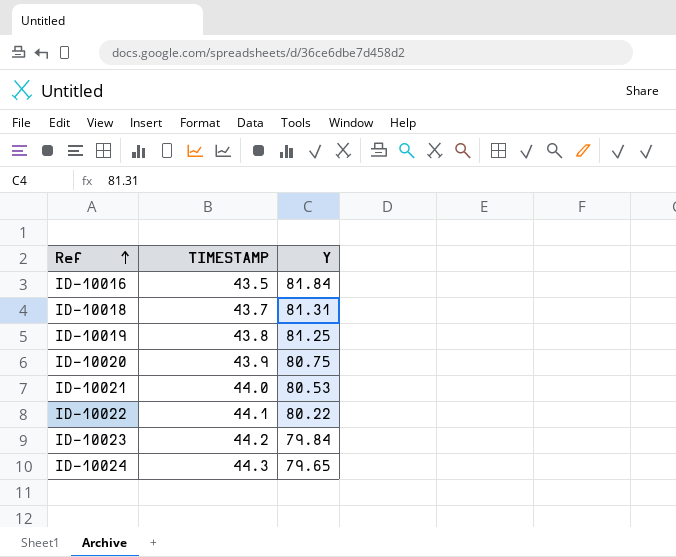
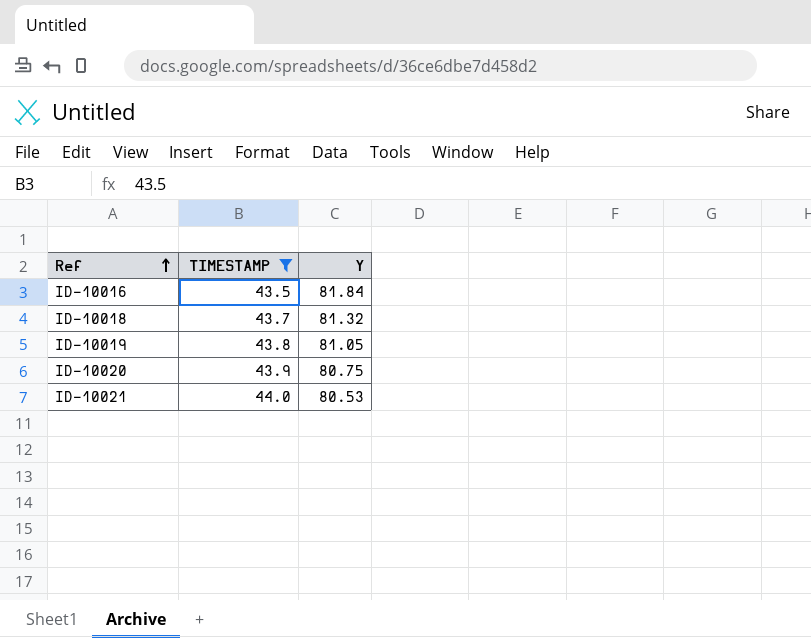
filter: none -> TIMESTAMP <= 44.0
ID-10018 | Y: 81.31 -> 81.32
ID-10019 | Y: 81.25 -> 81.05

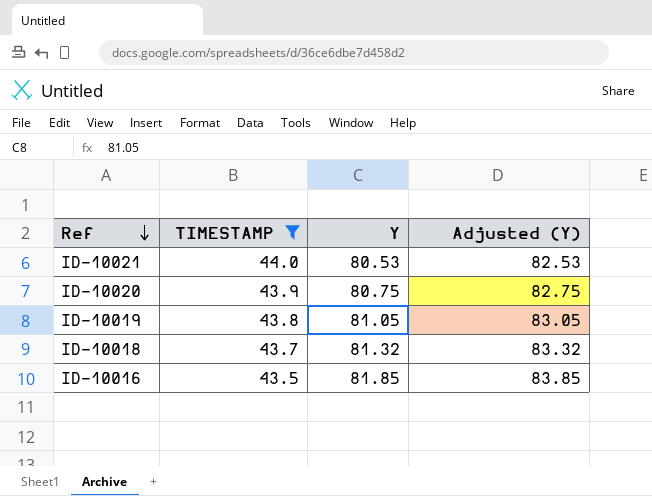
row order: Ref ascending -> Ref descending
column Adjusted (Y) | formula: none -> [Y] + 2
ID-10016 | Y: 81.84 -> 81.85

